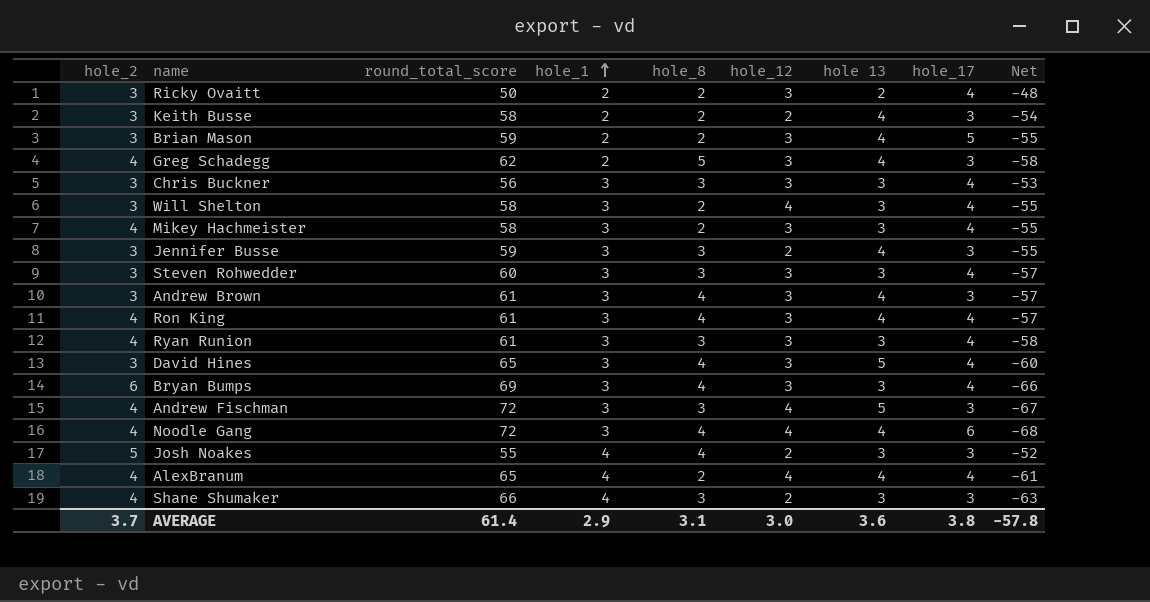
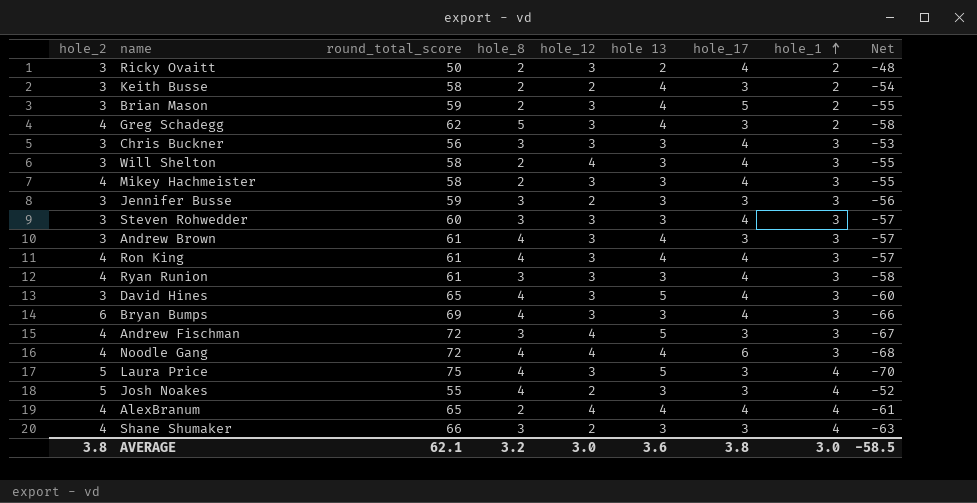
column hole_1 | position: 4 -> 8
Jennifer Busse | hole 13: 4 -> 3
Jennifer Busse | Net: -55 -> -56
row Laura Price: none -> 5 | 75 | 4 | 3 | 5 | 3 | 4 | -70
AVERAGE | hole_2: 3.7 -> 3.8
AVERAGE | round_total_score: 61.4 -> 62.1
AVERAGE | hole_8: 3.1 -> 3.2
AVERAGE | hole_1: 2.9 -> 3.0
AVERAGE | Net: -57.8 -> -58.5

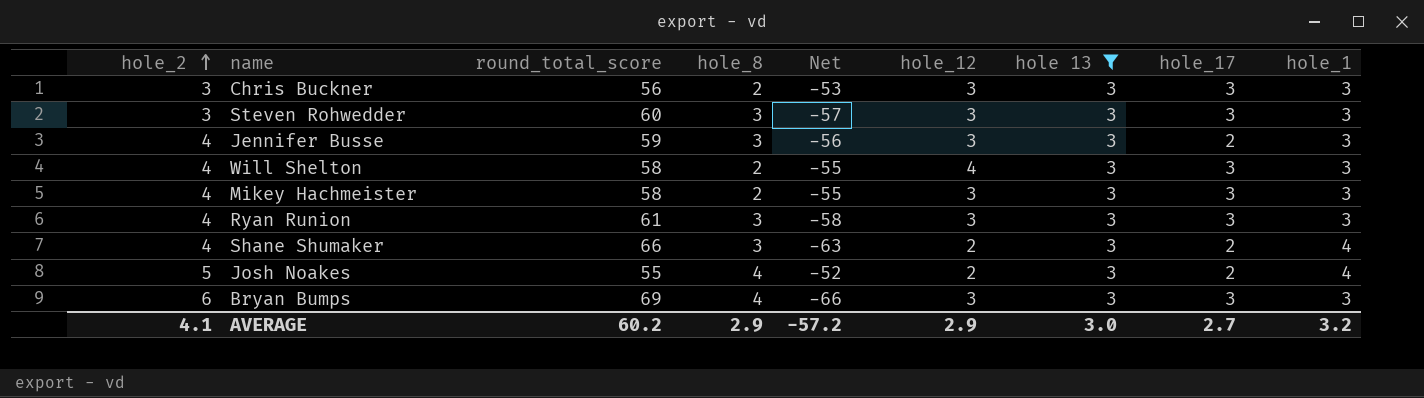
filter: none -> hole 13 = 3
row order: hole_1 ascending -> hole_2 ascending
column Net | position: 9 -> 5
Chris Buckner | hole_8: 3 -> 2
Chris Buckner | hole_17: 4 -> 3
Steven Rohwedder | hole_17: 4 -> 3
Jennifer Busse | hole_2: 3 -> 4
Jennifer Busse | hole_12: 2 -> 3
Jennifer Busse | hole_17: 3 -> 2
Will Shelton | hole_2: 3 -> 4
Will Shelton | hole_17: 4 -> 3
Mikey Hachmeister | hole_17: 4 -> 3
Ryan Runion | hole_17: 4 -> 3
Shane Shumaker | hole_17: 3 -> 2
Josh Noakes | hole_17: 3 -> 2
Bryan Bumps | hole_17: 4 -> 3
AVERAGE | hole_2: 3.8 -> 4.1
AVERAGE | round_total_score: 62.1 -> 60.2
AVERAGE | hole_8: 3.2 -> 2.9
AVERAGE | Net: -58.5 -> -57.2
AVERAGE | hole_12: 3.0 -> 2.9
AVERAGE | hole 13: 3.6 -> 3.0
AVERAGE | hole_17: 3.8 -> 2.7
AVERAGE | hole_1: 3.0 -> 3.2

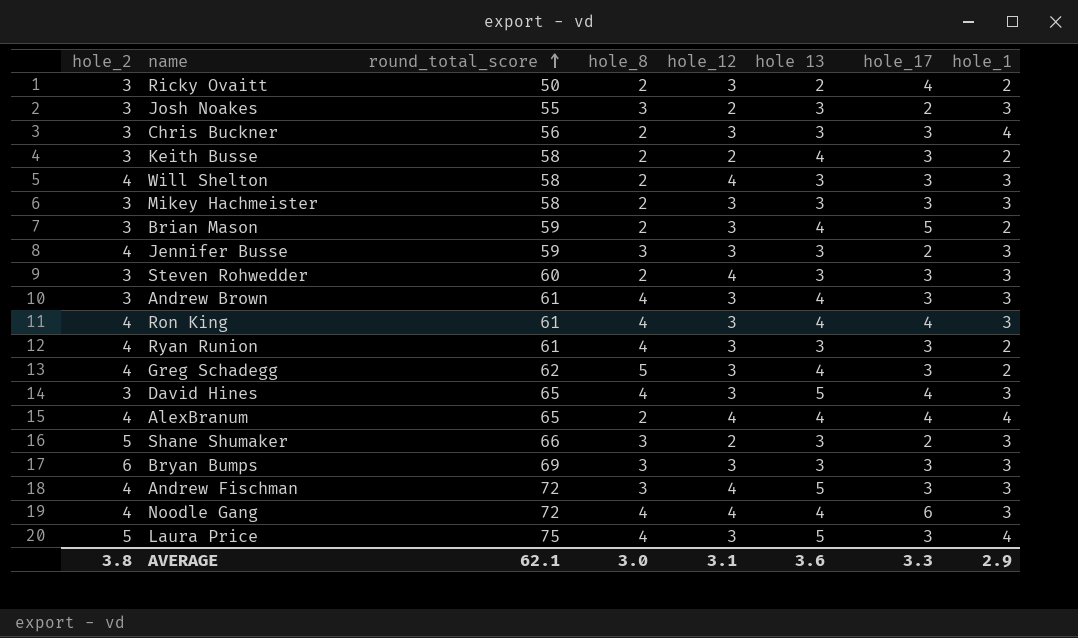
filter: hole 13 = 3 -> none
row order: hole_2 ascending -> round_total_score ascending
column Net | formula: [hole 13] - [round_total_score] -> none
Josh Noakes | hole_2: 5 -> 3
Josh Noakes | hole_8: 4 -> 3
Josh Noakes | hole_1: 4 -> 3
Chris Buckner | hole_1: 3 -> 4
Mikey Hachmeister | hole_2: 4 -> 3
Steven Rohwedder | hole_8: 3 -> 2
Steven Rohwedder | hole_12: 3 -> 4
Ryan Runion | hole_8: 3 -> 4
Ryan Runion | hole_1: 3 -> 2
Shane Shumaker | hole_2: 4 -> 5
Shane Shumaker | hole_1: 4 -> 3
Bryan Bumps | hole_8: 4 -> 3
AVERAGE | hole_2: 4.1 -> 3.8
AVERAGE | round_total_score: 60.2 -> 62.1
AVERAGE | hole_8: 2.9 -> 3.0
AVERAGE | hole_12: 2.9 -> 3.1
AVERAGE | hole 13: 3.0 -> 3.6
AVERAGE | hole_17: 2.7 -> 3.3
AVERAGE | hole_1: 3.2 -> 2.9

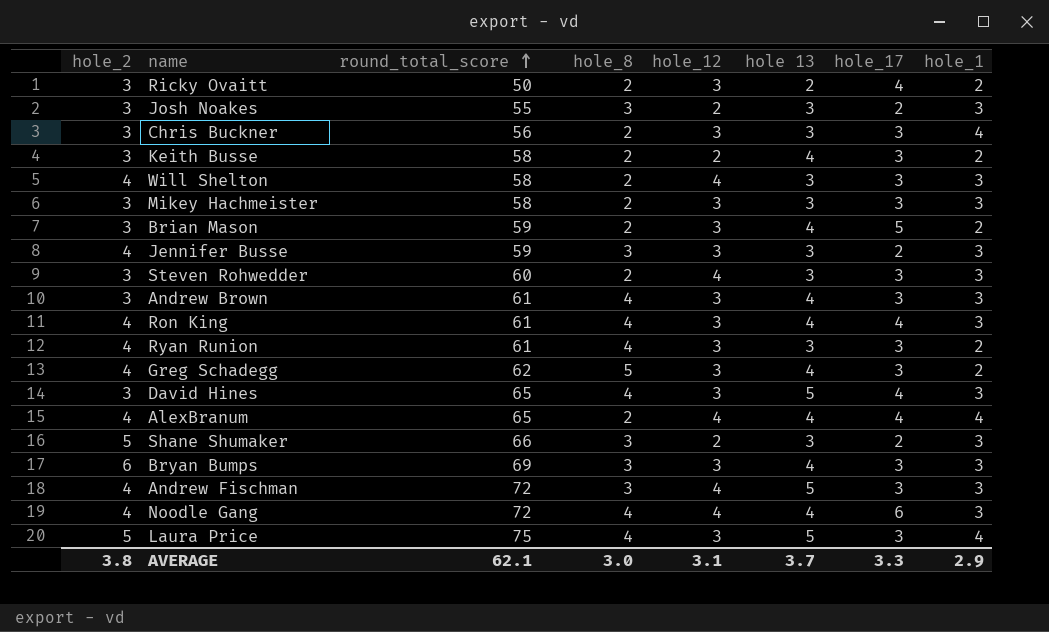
Bryan Bumps | hole 13: 3 -> 4
AVERAGE | hole 13: 3.6 -> 3.7

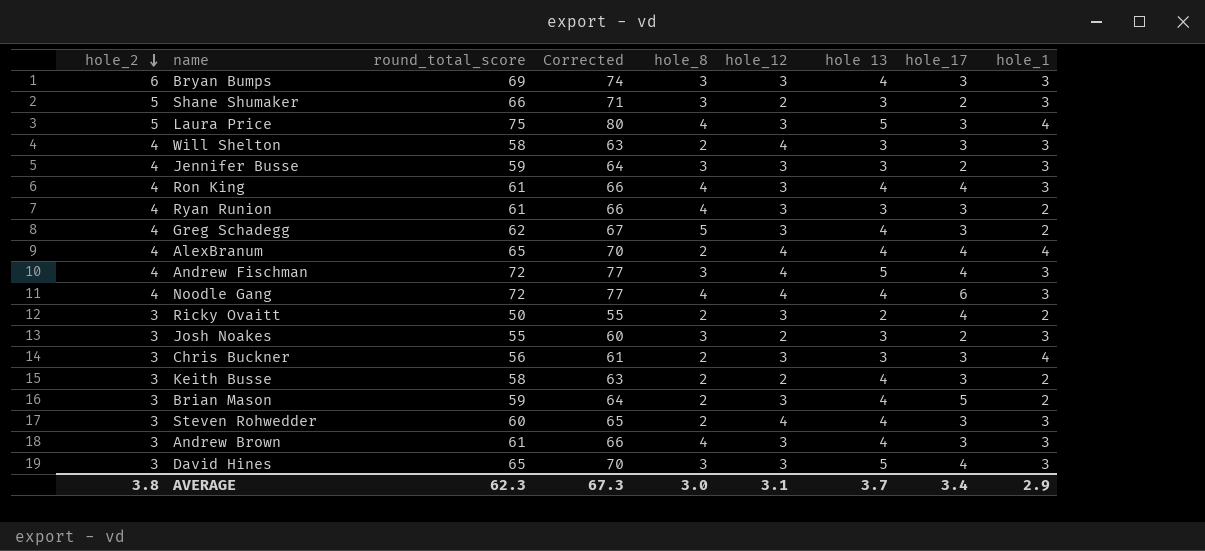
row order: round_total_score ascending -> hole_2 descending
column Corrected | formula: none -> [round_total_score] + 5
row Mikey Hachmeister: 3 | 58 | 2 | 3 | 3 | 3 | 3 -> none
Andrew Fischman | hole_17: 3 -> 4
Steven Rohwedder | hole 13: 3 -> 4
David Hines | hole_8: 4 -> 3
AVERAGE | round_total_score: 62.1 -> 62.3
AVERAGE | hole_17: 3.3 -> 3.4

